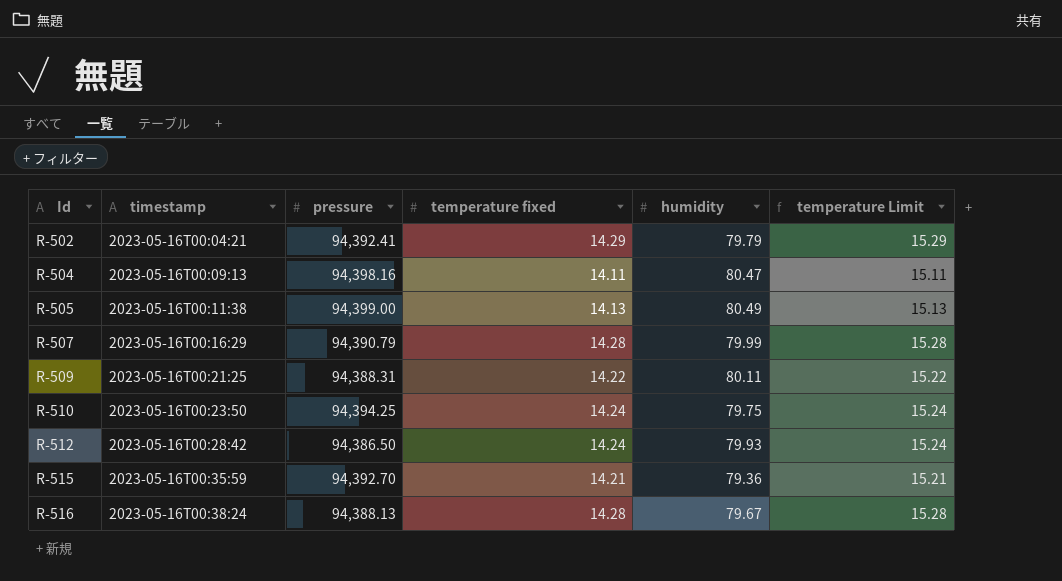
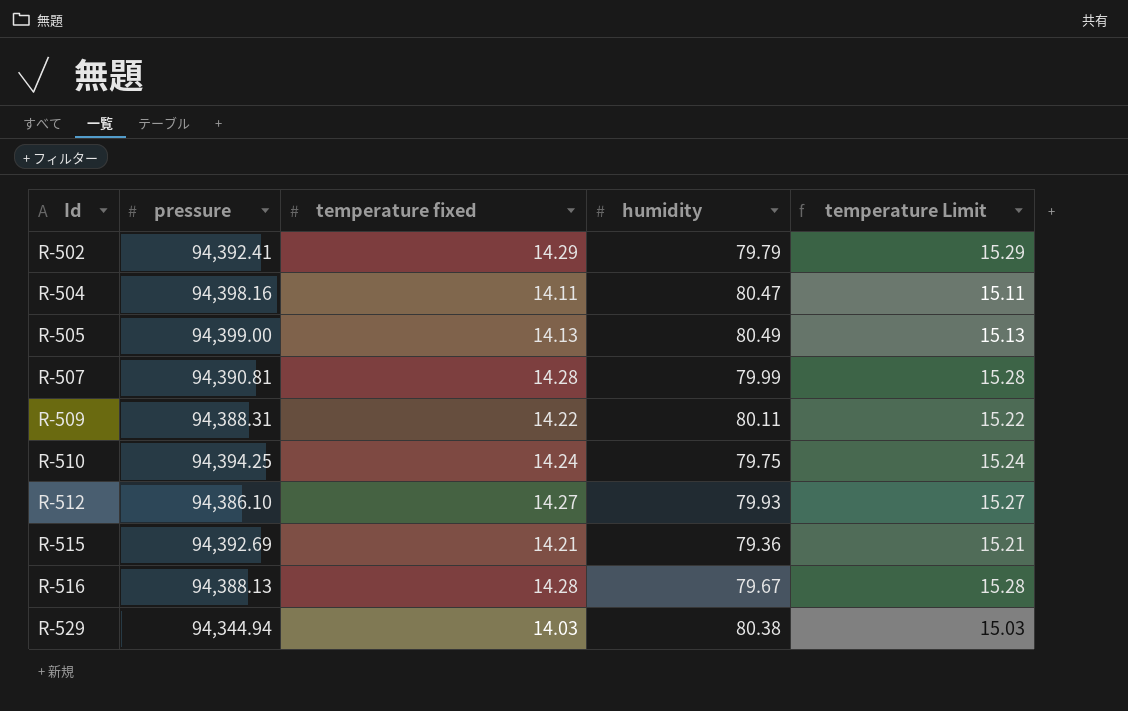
column timestamp | position: 2 -> none
R-507 | pressure: 94,390.79 -> 94,390.81
R-512 | pressure: 94,386.50 -> 94,386.10
R-512 | temperature fixed: 14.24 -> 14.27
R-512 | temperature Limit: 15.24 -> 15.27
R-515 | pressure: 94,392.70 -> 94,392.69
row R-529: none -> 94,344.94 | 14.03 | 80.38 | 15.03

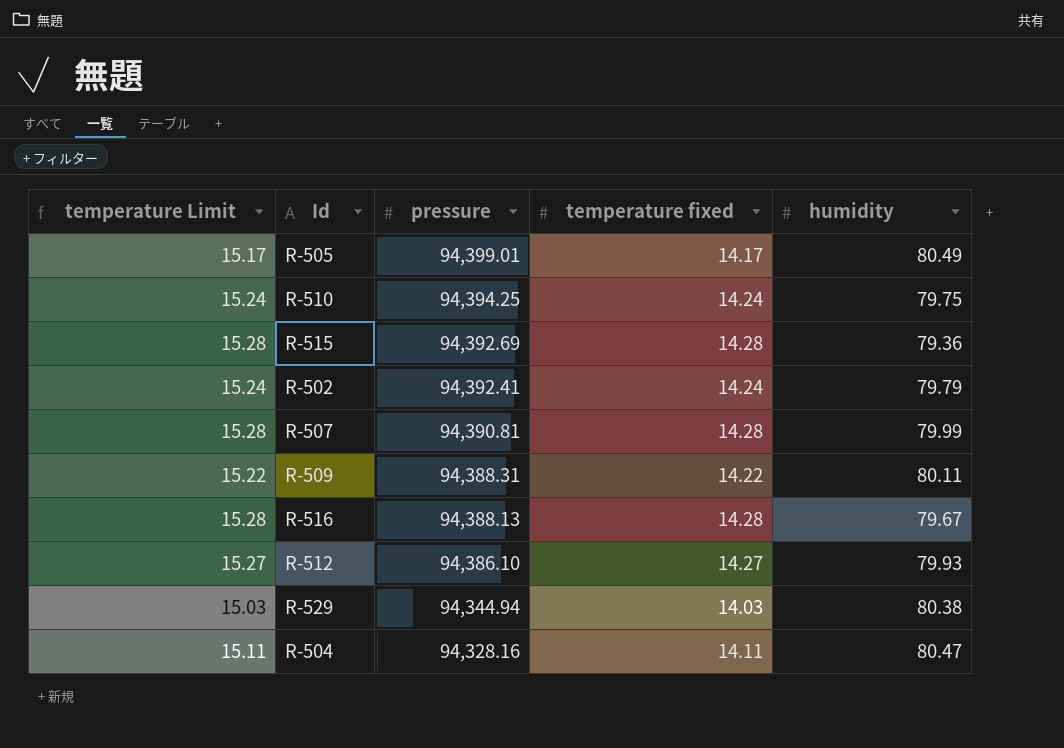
row order: Id ascending -> pressure descending
column temperature Limit | position: 5 -> 1
R-505 | temperature Limit: 15.13 -> 15.17
R-505 | pressure: 94,399.00 -> 94,399.01
R-505 | temperature fixed: 14.13 -> 14.17
R-515 | temperature Limit: 15.21 -> 15.28
R-515 | temperature fixed: 14.21 -> 14.28
R-502 | temperature Limit: 15.29 -> 15.24
R-502 | temperature fixed: 14.29 -> 14.24
R-504 | pressure: 94,398.16 -> 94,328.16

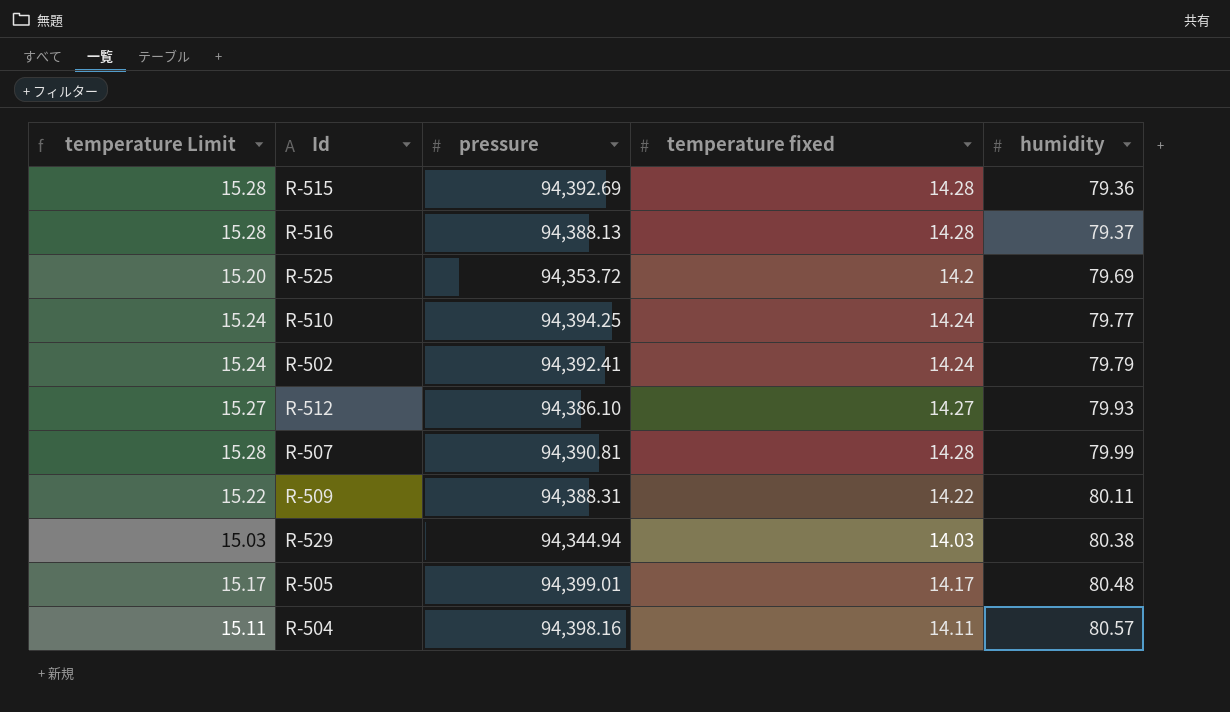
row order: pressure descending -> humidity ascending
R-516 | humidity: 79.67 -> 79.37
row R-525: none -> 15.20 | 94,353.72 | 14.2 | 79.69
R-510 | humidity: 79.75 -> 79.77
R-505 | humidity: 80.49 -> 80.48
R-504 | pressure: 94,328.16 -> 94,398.16
R-504 | humidity: 80.47 -> 80.57

